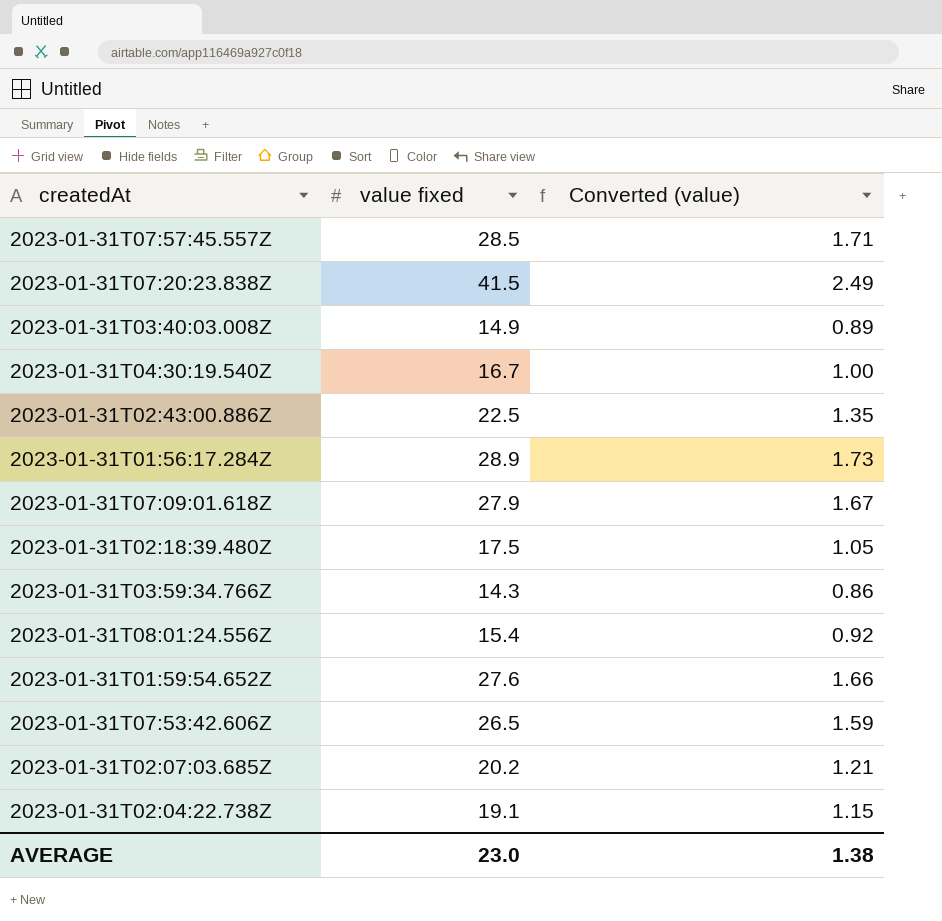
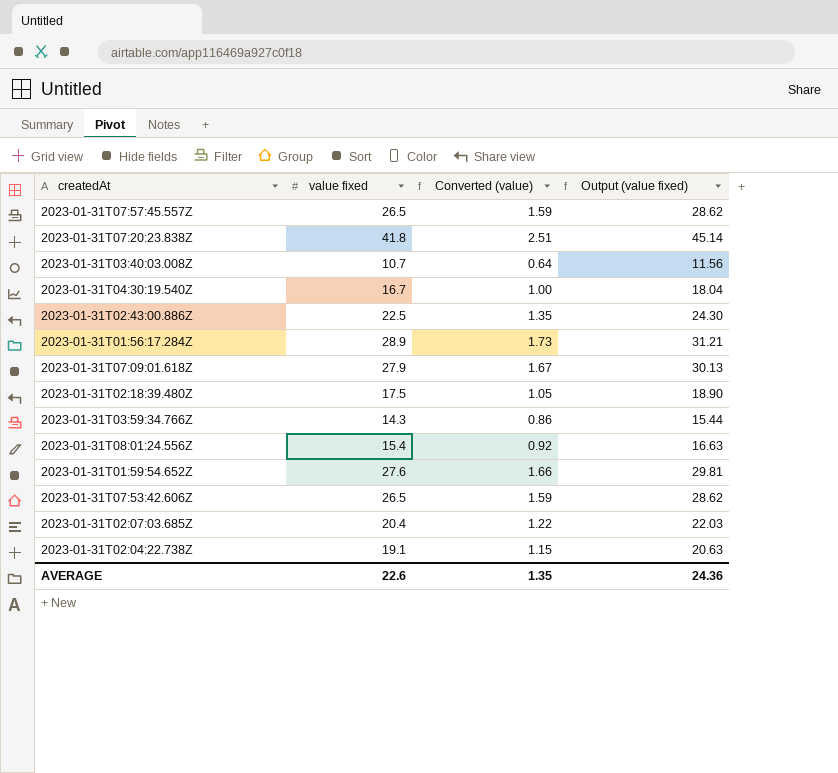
column Output (value fixed) | formula: none -> [value fixed] * 1.08
2023-01-31T07:57:45.557Z | value fixed: 28.5 -> 26.5
2023-01-31T07:57:45.557Z | Converted (value): 1.71 -> 1.59
2023-01-31T07:20:23.838Z | value fixed: 41.5 -> 41.8
2023-01-31T07:20:23.838Z | Converted (value): 2.49 -> 2.51
2023-01-31T03:40:03.008Z | value fixed: 14.9 -> 10.7
2023-01-31T03:40:03.008Z | Converted (value): 0.89 -> 0.64
2023-01-31T02:07:03.685Z | value fixed: 20.2 -> 20.4
2023-01-31T02:07:03.685Z | Converted (value): 1.21 -> 1.22
AVERAGE | value fixed: 23.0 -> 22.6
AVERAGE | Converted (value): 1.38 -> 1.35

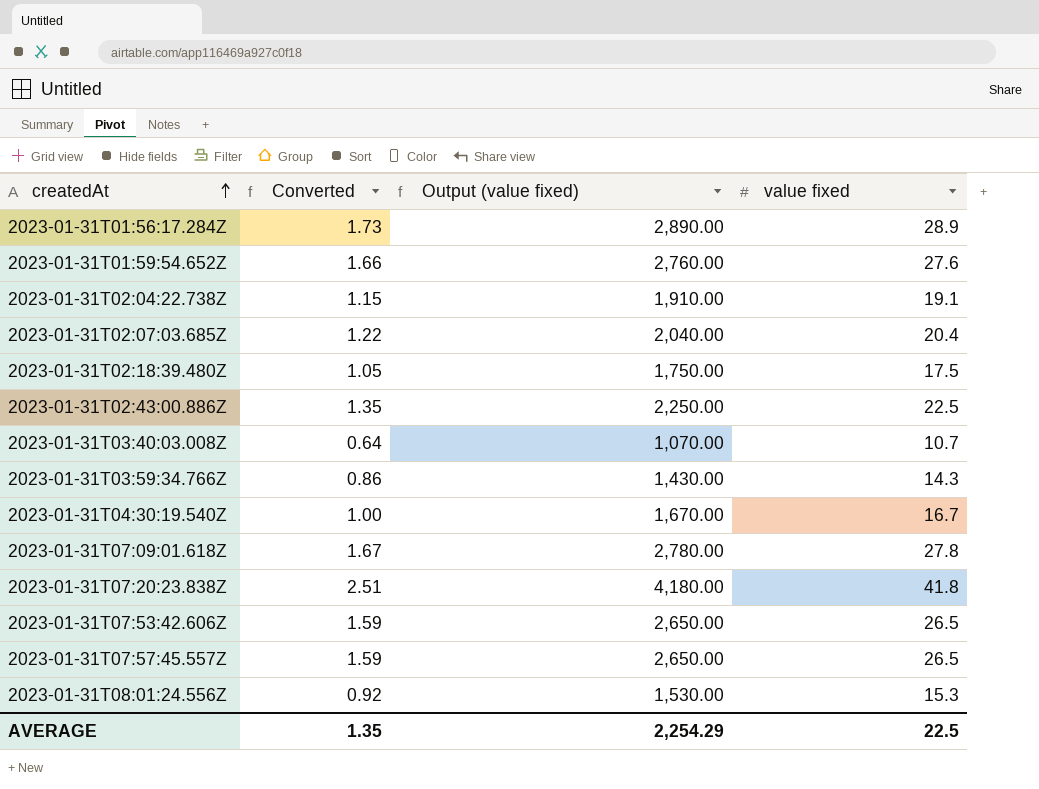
row order: none -> createdAt ascending
column name: Converted (value) -> Converted
column Output (value fixed) | formula: [value fixed] * 1.08 -> [value fixed] * 100
column value fixed | position: 2 -> 4
2023-01-31T07:09:01.618Z | value fixed: 27.9 -> 27.8
2023-01-31T08:01:24.556Z | value fixed: 15.4 -> 15.3
AVERAGE | Output (value fixed): 24.36 -> 2,254.29
AVERAGE | value fixed: 22.6 -> 22.5

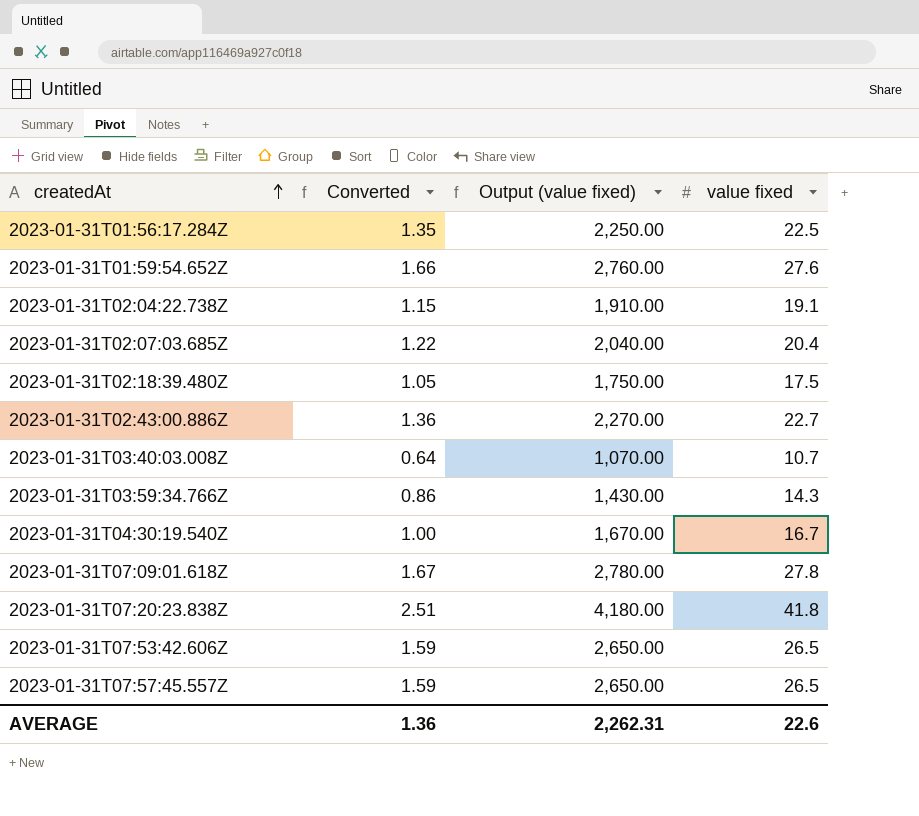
row 2023-01-31T08:01:24.556Z: 0.92 | 1,530.00 | 15.3 -> none
2023-01-31T01:56:17.284Z | Converted: 1.73 -> 1.35
2023-01-31T01:56:17.284Z | Output (value fixed): 2,890.00 -> 2,250.00
2023-01-31T01:56:17.284Z | value fixed: 28.9 -> 22.5
2023-01-31T02:43:00.886Z | Converted: 1.35 -> 1.36
2023-01-31T02:43:00.886Z | Output (value fixed): 2,250.00 -> 2,270.00
2023-01-31T02:43:00.886Z | value fixed: 22.5 -> 22.7
AVERAGE | Converted: 1.35 -> 1.36
AVERAGE | Output (value fixed): 2,254.29 -> 2,262.31
AVERAGE | value fixed: 22.5 -> 22.6

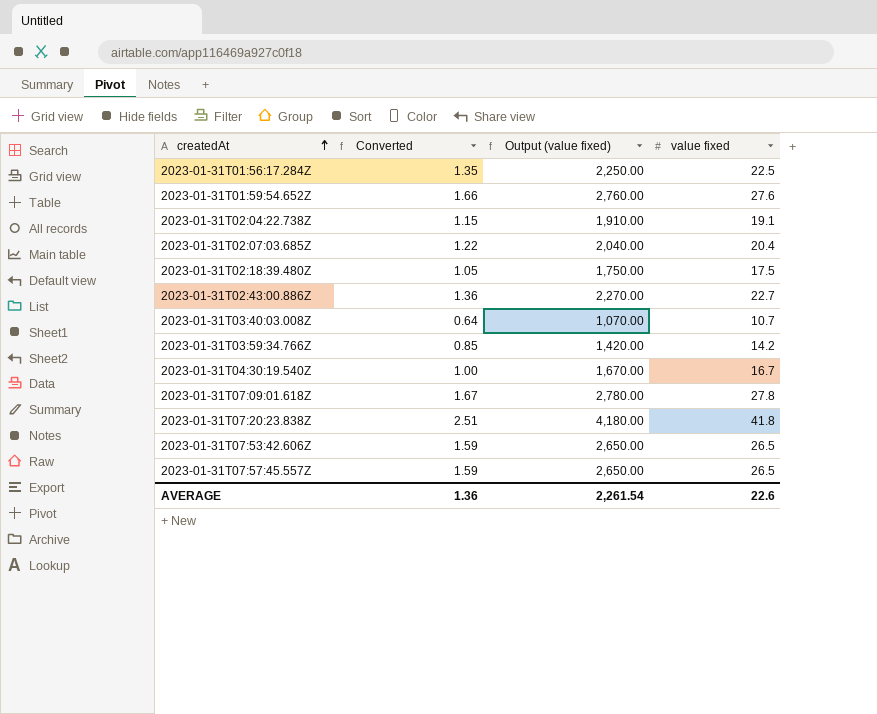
2023-01-31T03:59:34.766Z | Converted: 0.86 -> 0.85
2023-01-31T03:59:34.766Z | Output (value fixed): 1,430.00 -> 1,420.00
2023-01-31T03:59:34.766Z | value fixed: 14.3 -> 14.2
AVERAGE | Output (value fixed): 2,262.31 -> 2,261.54

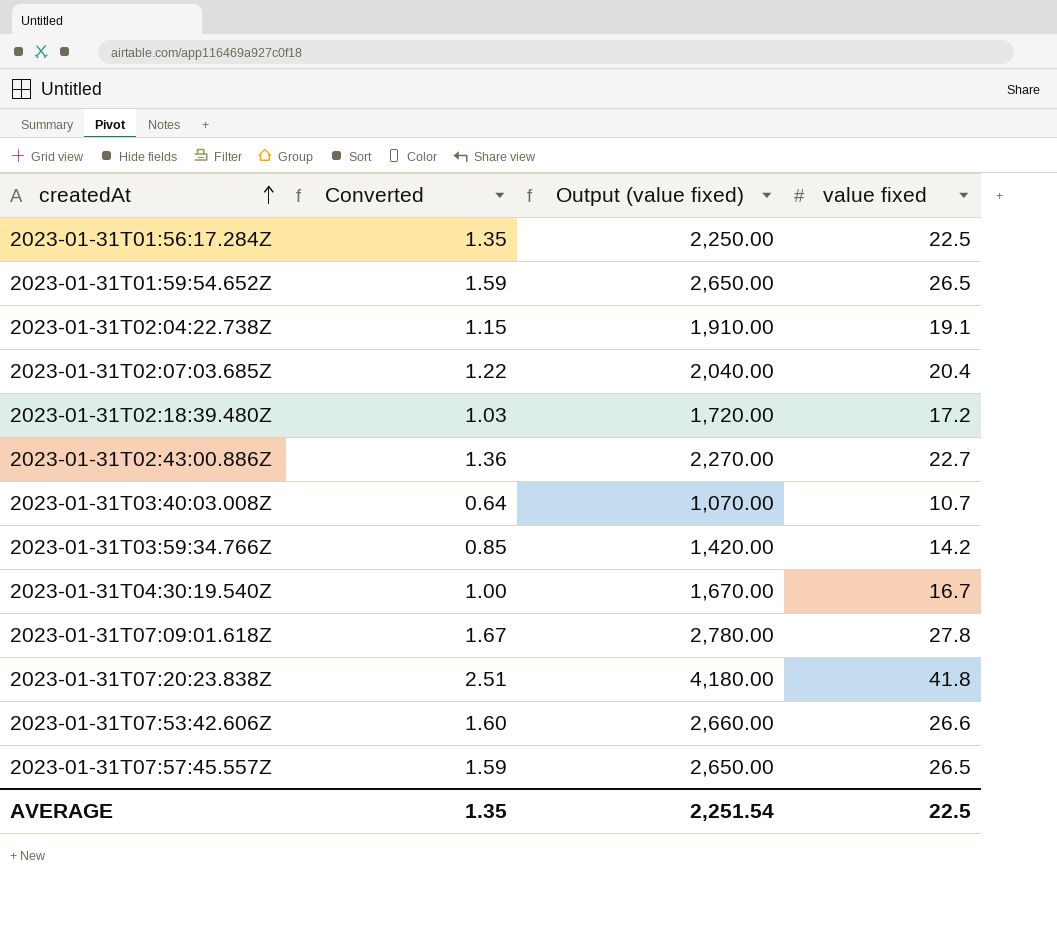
2023-01-31T01:59:54.652Z | Converted: 1.66 -> 1.59
2023-01-31T01:59:54.652Z | Output (value fixed): 2,760.00 -> 2,650.00
2023-01-31T01:59:54.652Z | value fixed: 27.6 -> 26.5
2023-01-31T02:18:39.480Z | Converted: 1.05 -> 1.03
2023-01-31T02:18:39.480Z | Output (value fixed): 1,750.00 -> 1,720.00
2023-01-31T02:18:39.480Z | value fixed: 17.5 -> 17.2
2023-01-31T07:53:42.606Z | Converted: 1.59 -> 1.60
2023-01-31T07:53:42.606Z | Output (value fixed): 2,650.00 -> 2,660.00
2023-01-31T07:53:42.606Z | value fixed: 26.5 -> 26.6
AVERAGE | Converted: 1.36 -> 1.35
AVERAGE | Output (value fixed): 2,261.54 -> 2,251.54
AVERAGE | value fixed: 22.6 -> 22.5

